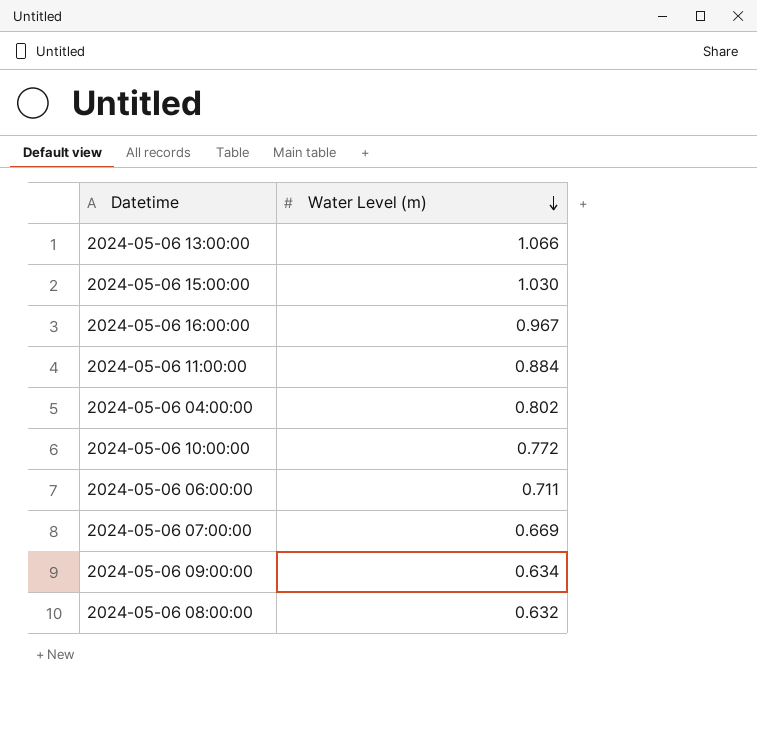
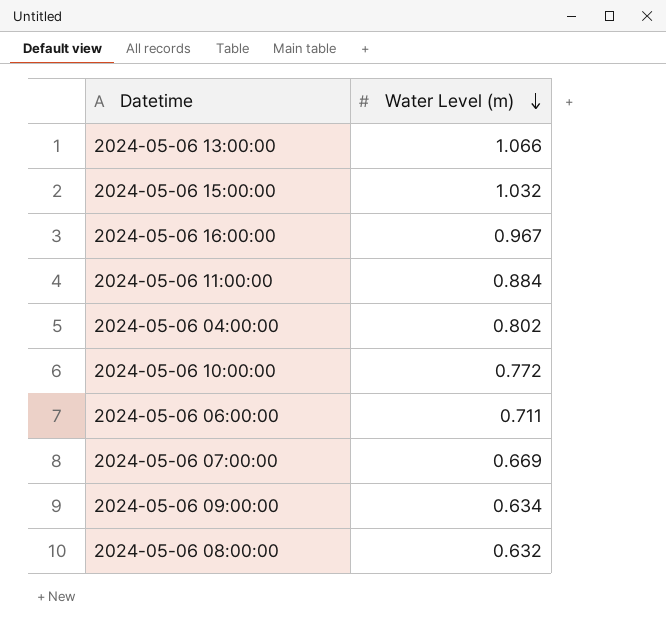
2024-05-06 15:00:00 | Water Level (m): 1.030 -> 1.032

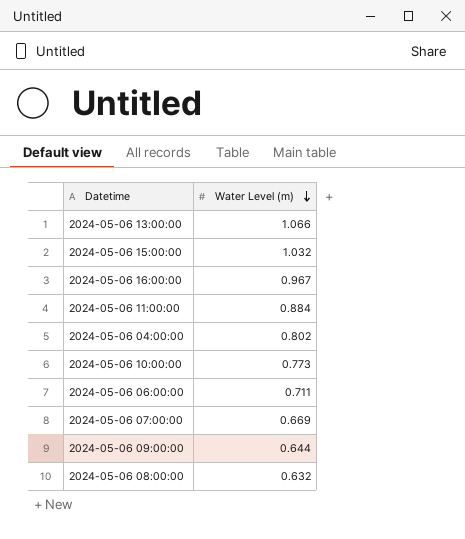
2024-05-06 10:00:00 | Water Level (m): 0.772 -> 0.773
2024-05-06 09:00:00 | Water Level (m): 0.634 -> 0.644

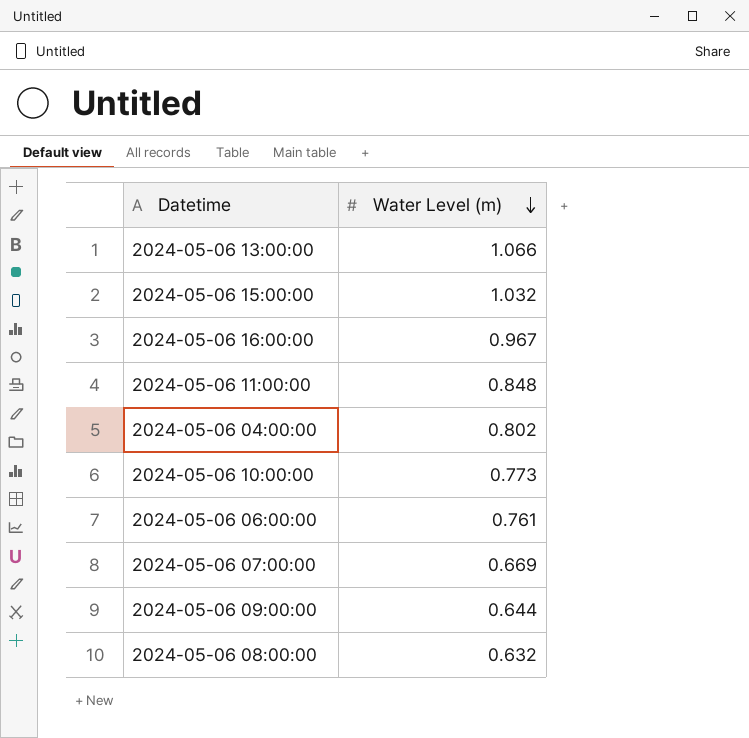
2024-05-06 11:00:00 | Water Level (m): 0.884 -> 0.848
2024-05-06 06:00:00 | Water Level (m): 0.711 -> 0.761

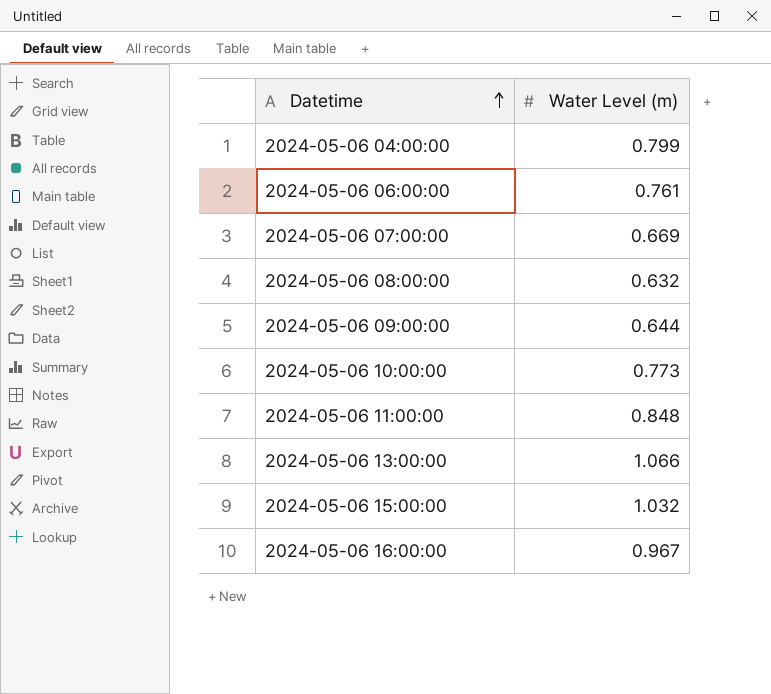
row order: Water Level (m) descending -> Datetime ascending
2024-05-06 04:00:00 | Water Level (m): 0.802 -> 0.799

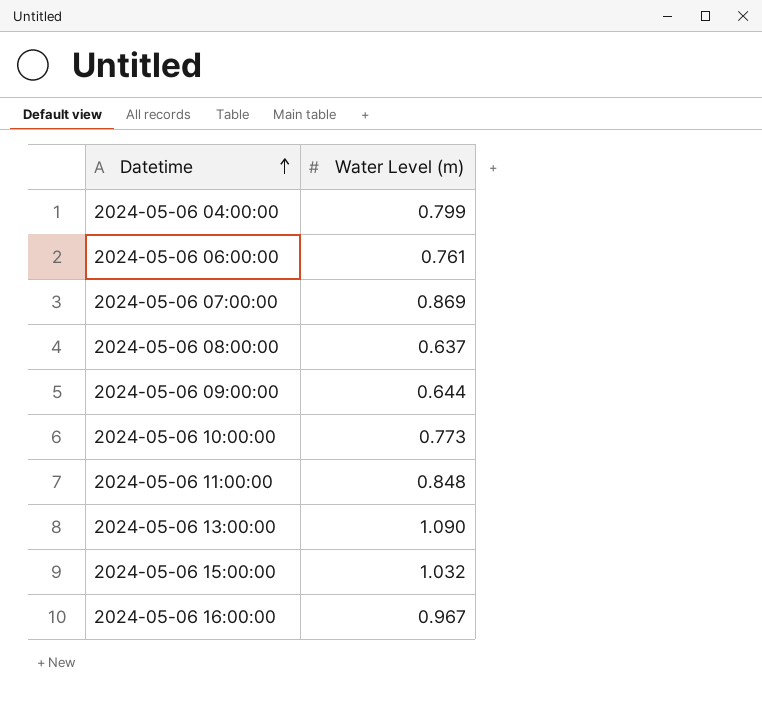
2024-05-06 07:00:00 | Water Level (m): 0.669 -> 0.869
2024-05-06 08:00:00 | Water Level (m): 0.632 -> 0.637
2024-05-06 13:00:00 | Water Level (m): 1.066 -> 1.090

